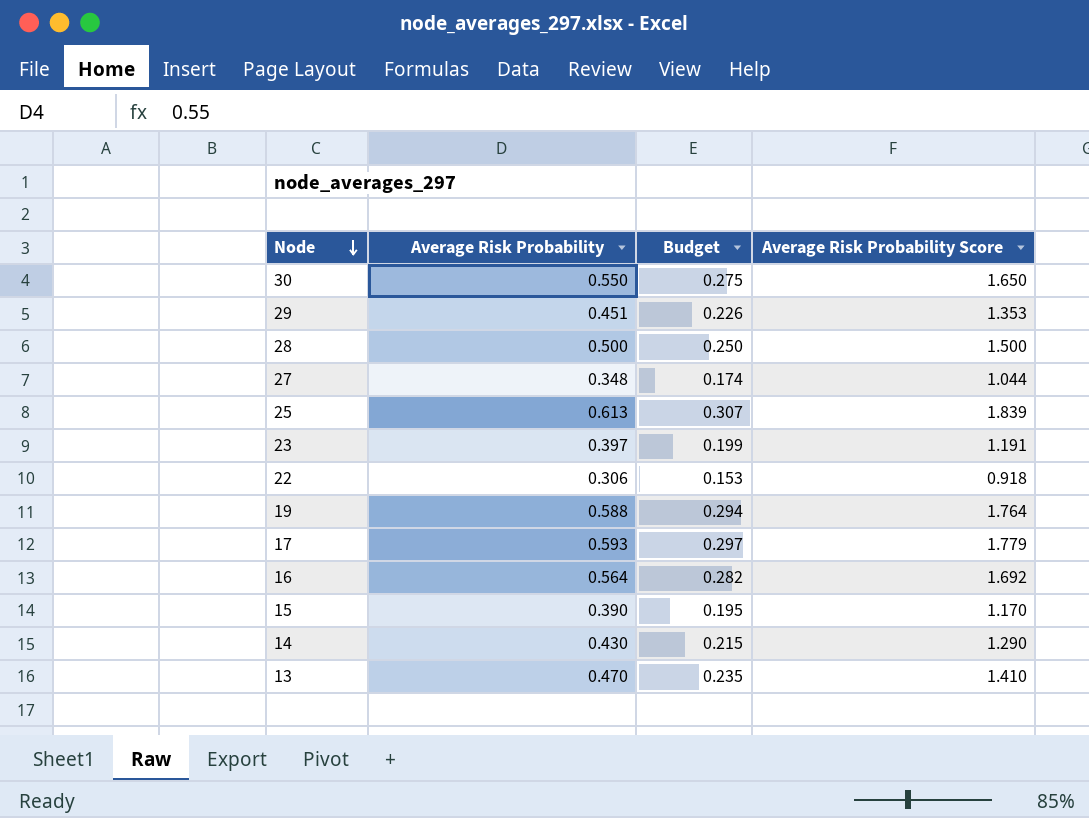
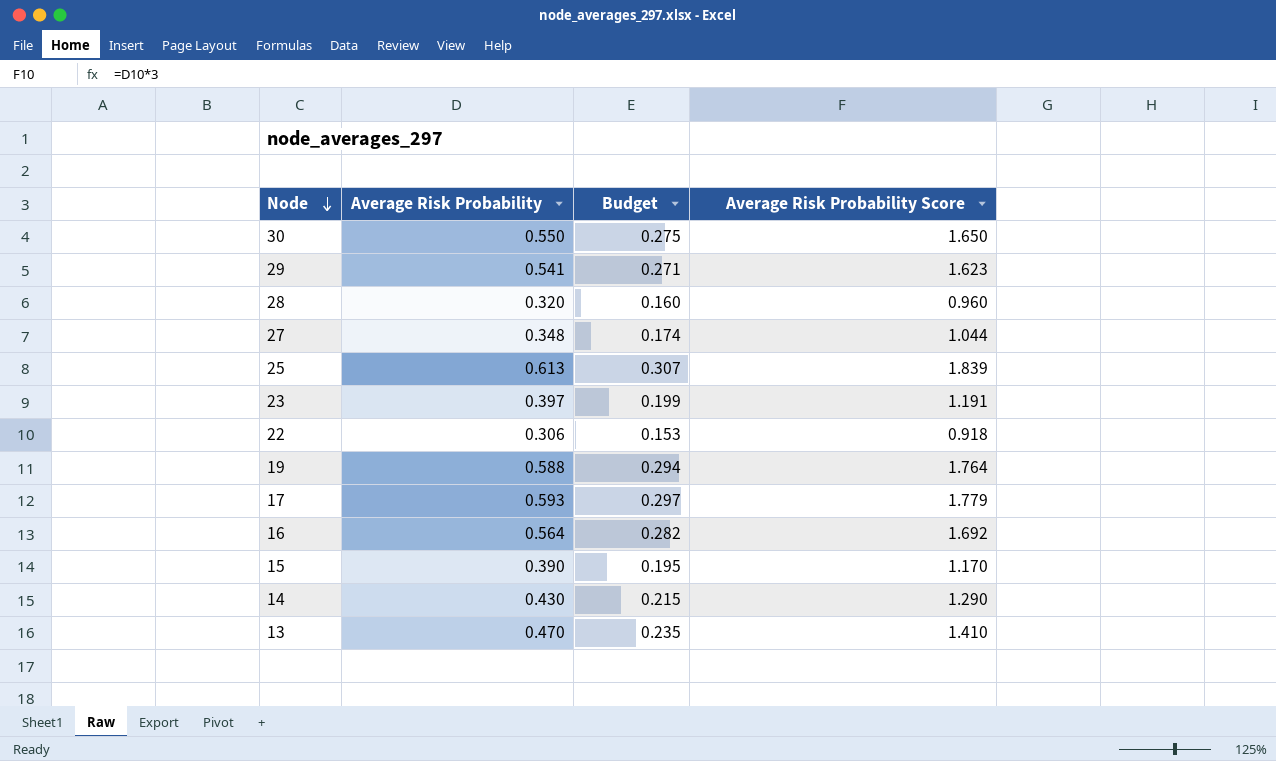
29 | Average Risk Probability: 0.451 -> 0.541
29 | Budget: 0.226 -> 0.271
29 | Average Risk Probability Score: 1.353 -> 1.623
28 | Average Risk Probability: 0.500 -> 0.320
28 | Budget: 0.250 -> 0.160
28 | Average Risk Probability Score: 1.500 -> 0.960

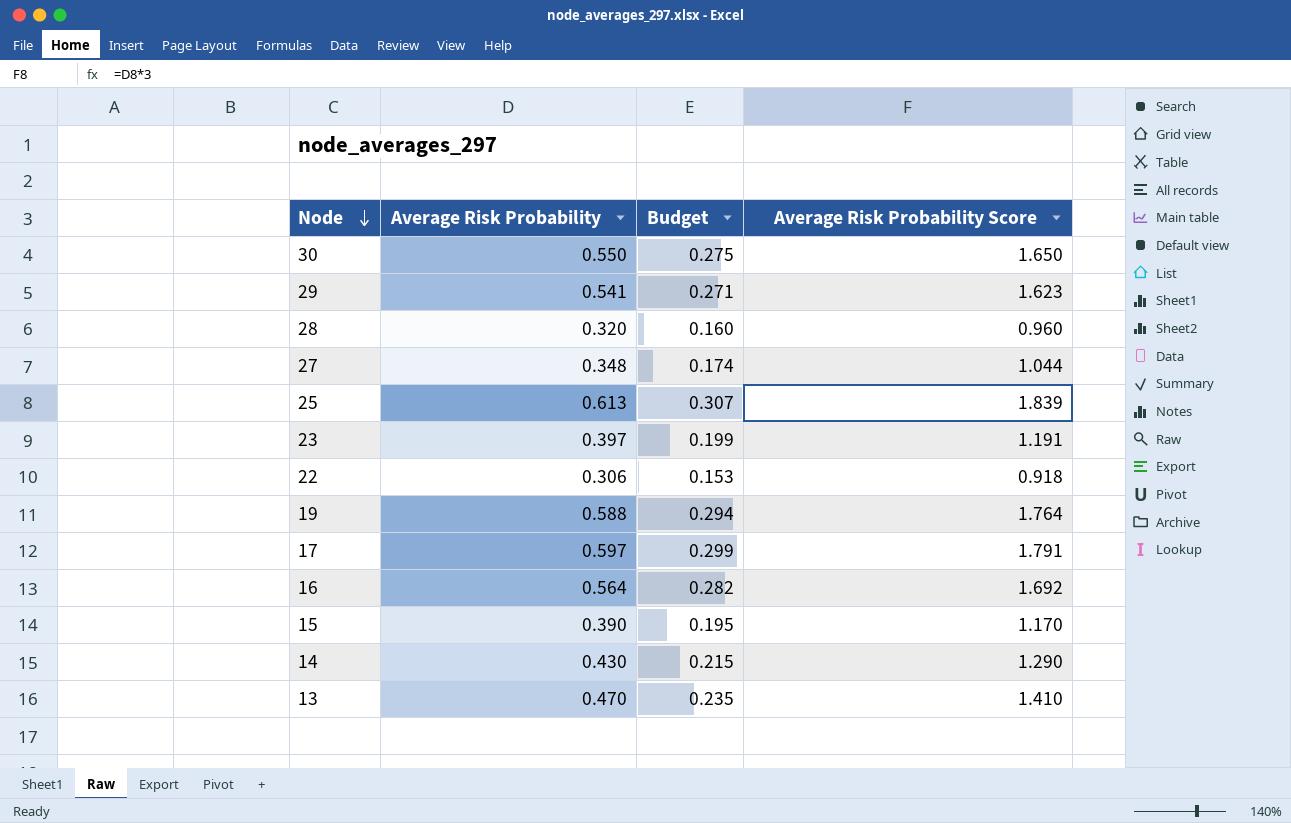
17 | Average Risk Probability: 0.593 -> 0.597
17 | Budget: 0.297 -> 0.299
17 | Average Risk Probability Score: 1.779 -> 1.791

